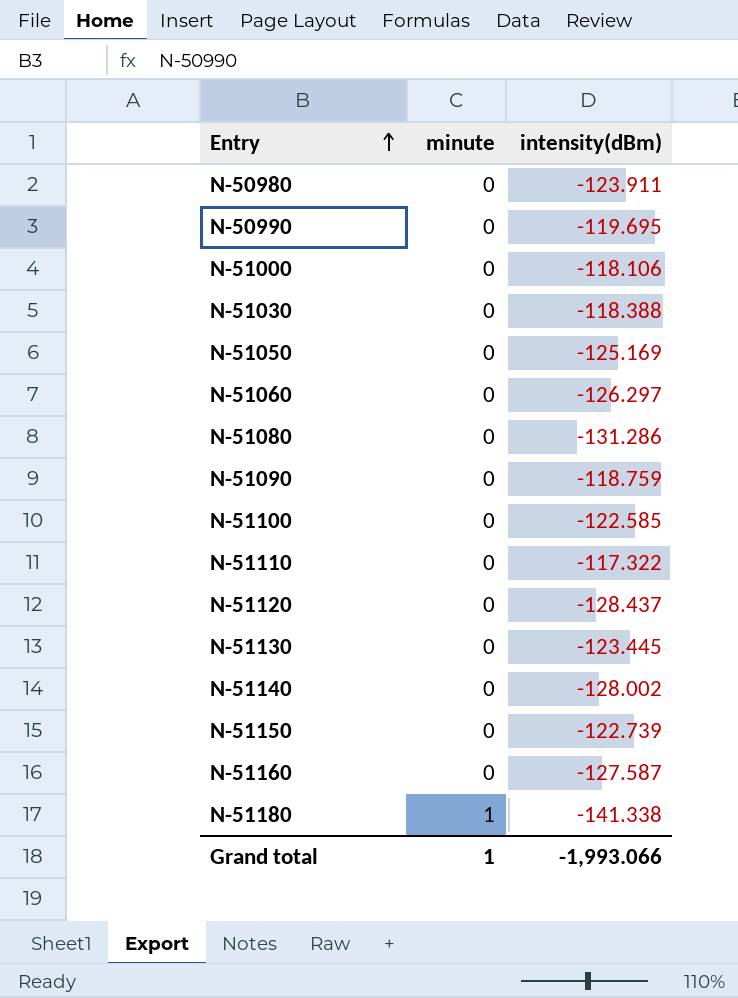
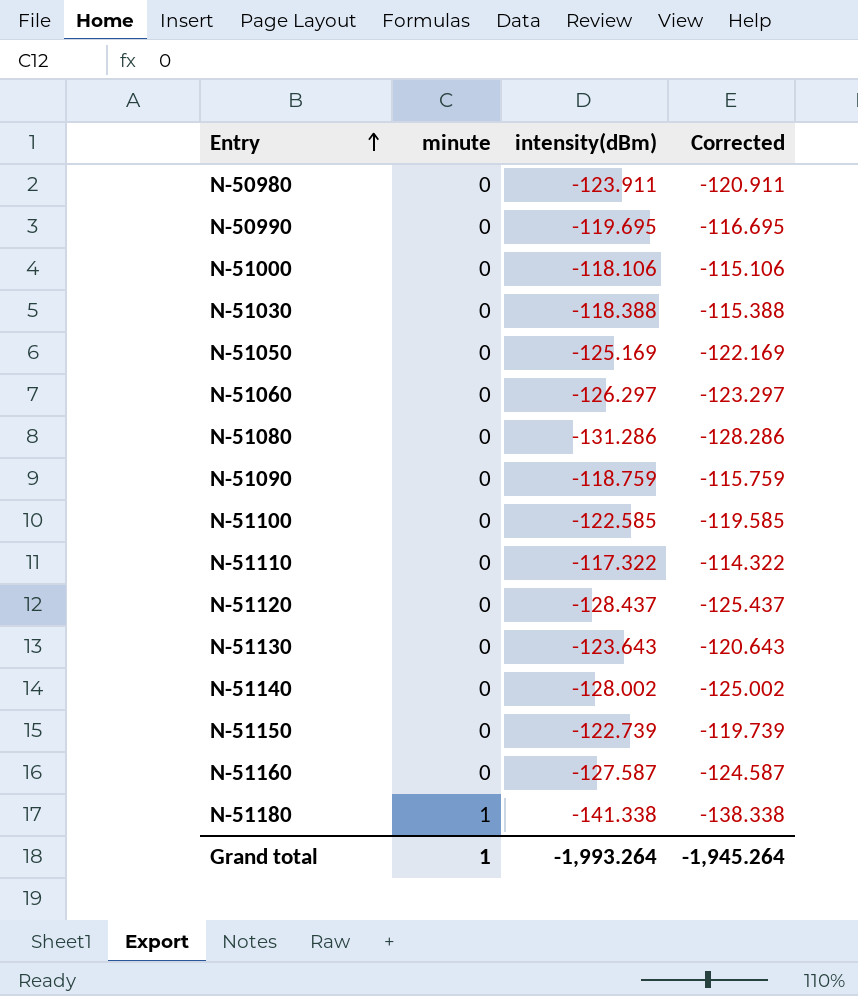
column Corrected | formula: none -> [intensity(dBm)] + 3
N-51130 | intensity(dBm): -123.445 -> -123.643
Grand total | intensity(dBm): -1,993.066 -> -1,993.264

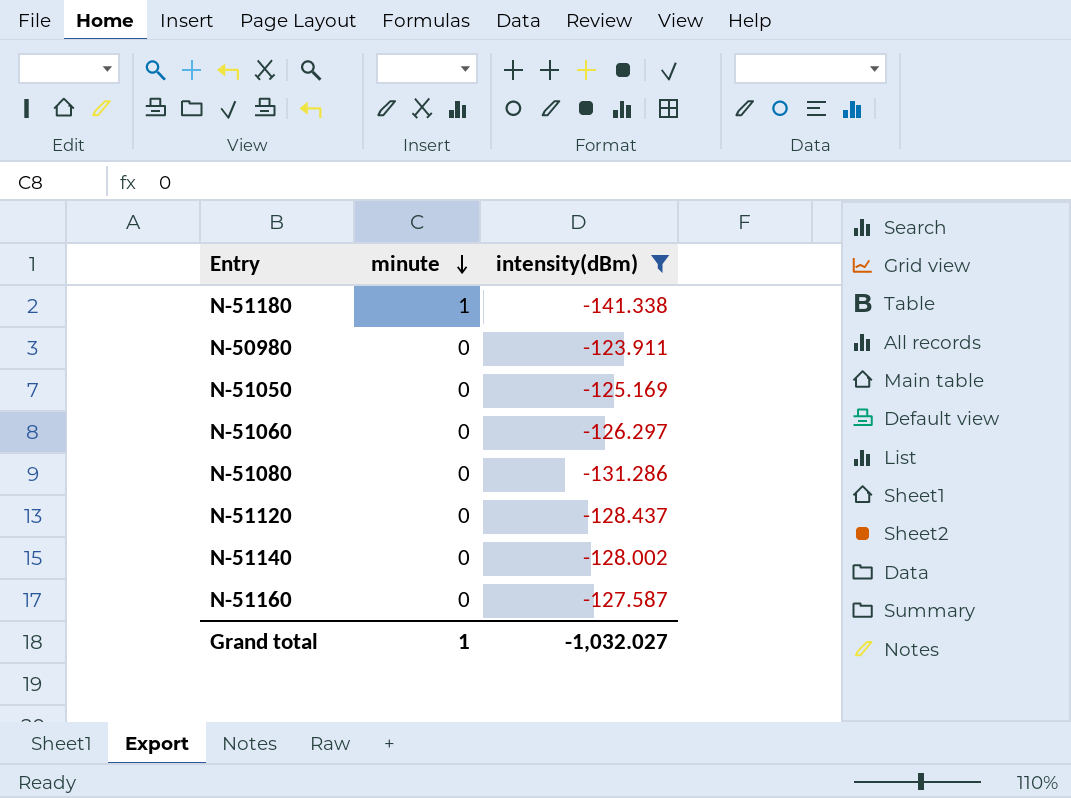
filter: none -> intensity(dBm) <= -123.911
row order: Entry ascending -> minute descending
column Corrected | formula: [intensity(dBm)] + 3 -> none
Grand total | intensity(dBm): -1,993.264 -> -1,032.027

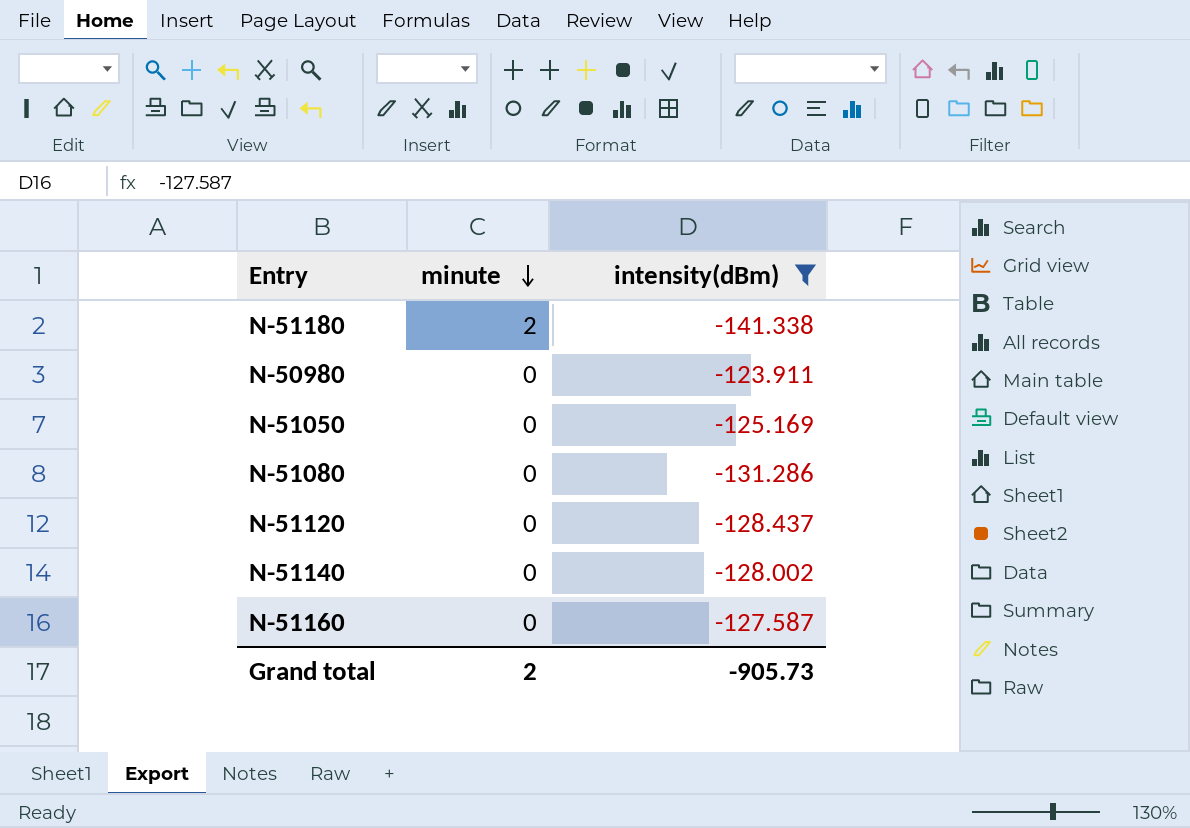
row N-51060: 0 | -126.297 -> none
N-51180 | minute: 1 -> 2
Grand total | minute: 1 -> 2
Grand total | intensity(dBm): -1,032.027 -> -905.73

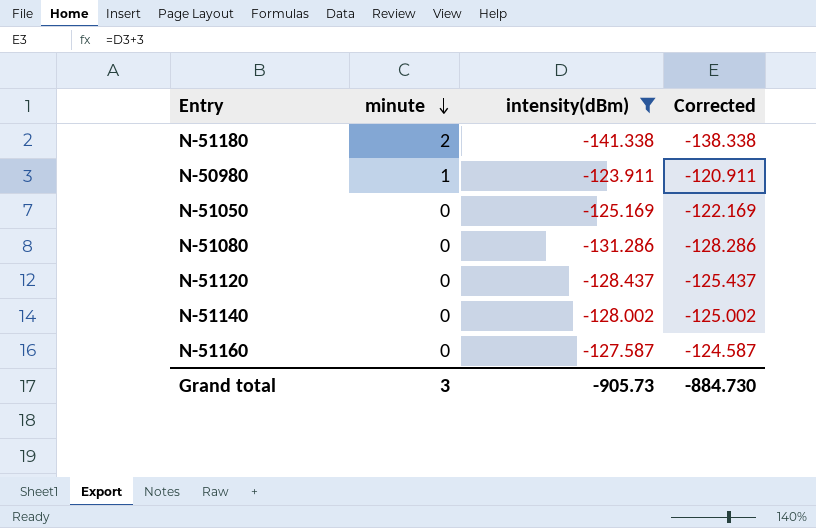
column Corrected | formula: none -> [intensity(dBm)] + 3
N-50980 | minute: 0 -> 1
Grand total | minute: 2 -> 3

